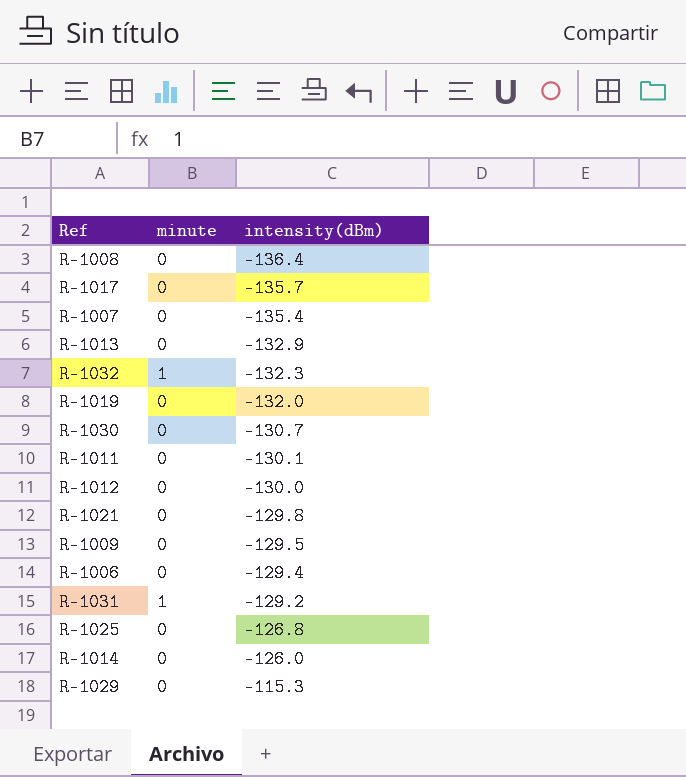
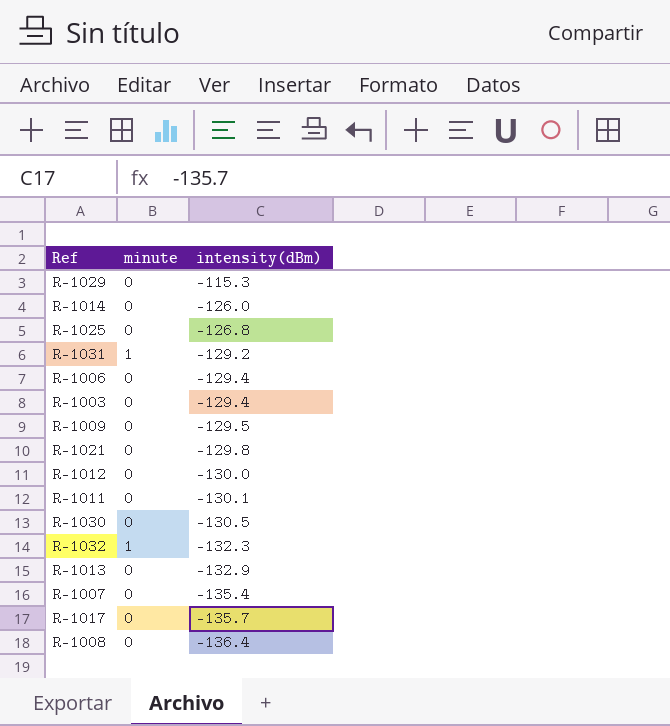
row order: intensity(dBm) ascending -> intensity(dBm) descending
row R-1019: 0 | -132.0 -> none
row R-1003: none -> 0 | -129.4
R-1030 | intensity(dBm): -130.7 -> -130.5

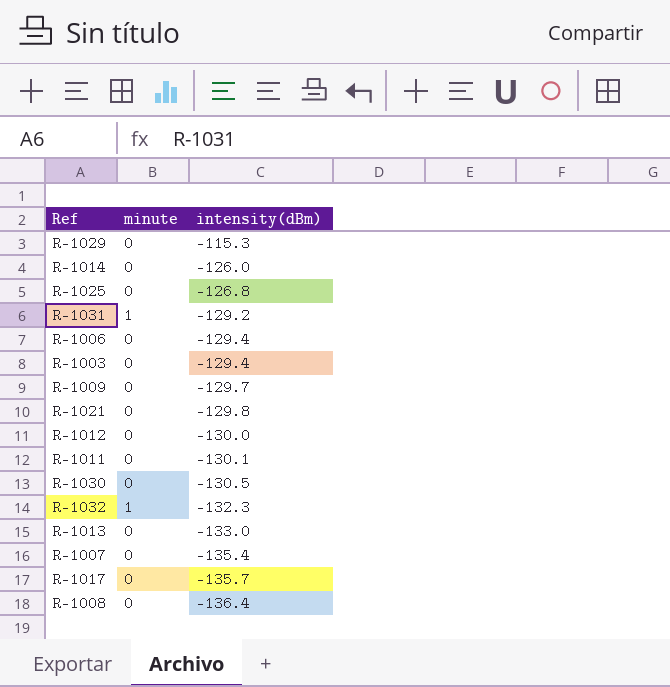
R-1009 | intensity(dBm): -129.5 -> -129.7
R-1013 | intensity(dBm): -132.9 -> -133.0

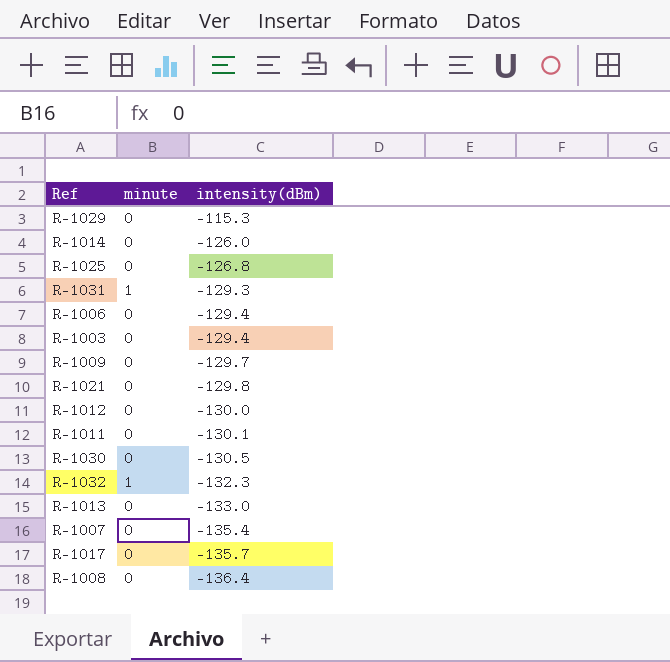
R-1031 | intensity(dBm): -129.2 -> -129.3

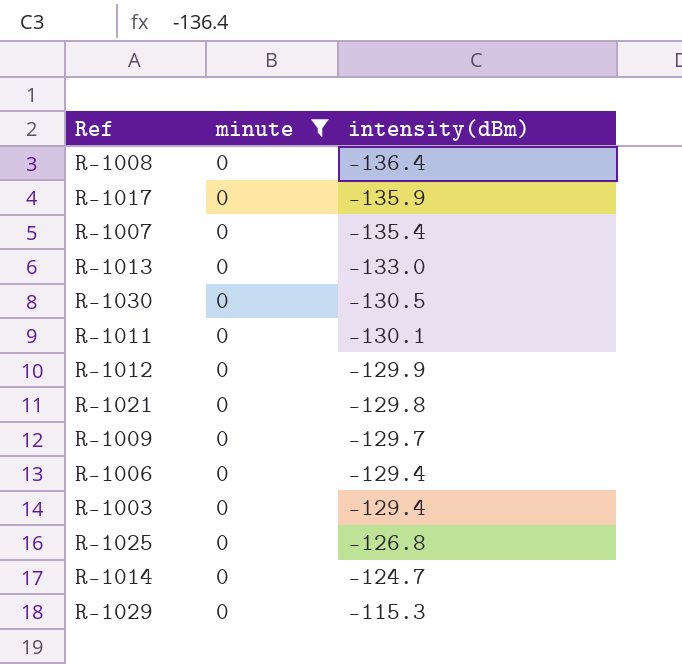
filter: none -> minute = 0
row order: intensity(dBm) descending -> intensity(dBm) ascending
R-1017 | intensity(dBm): -135.7 -> -135.9
R-1012 | intensity(dBm): -130.0 -> -129.9
R-1014 | intensity(dBm): -126.0 -> -124.7

